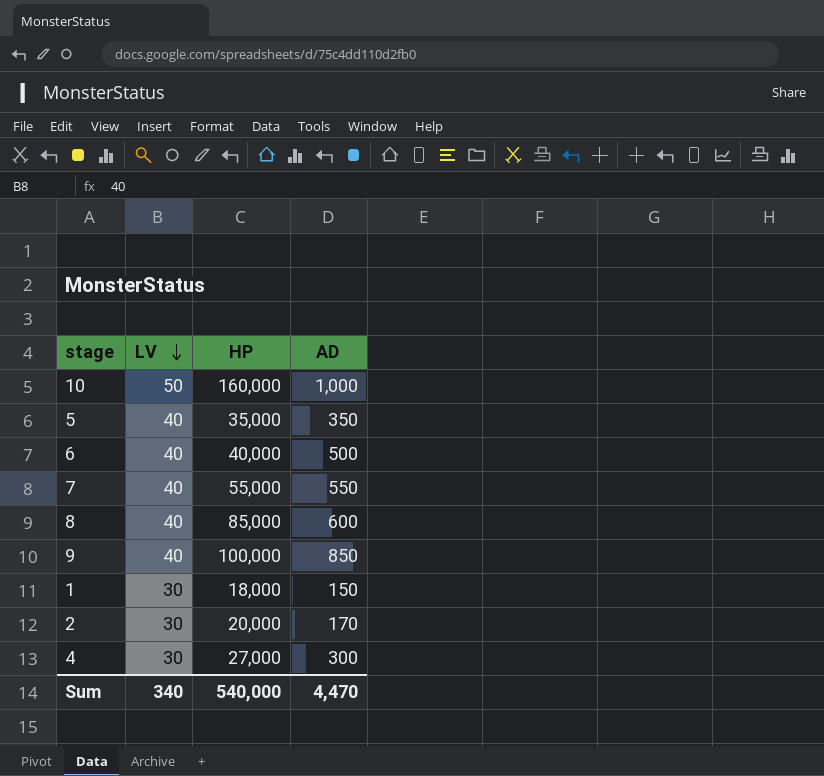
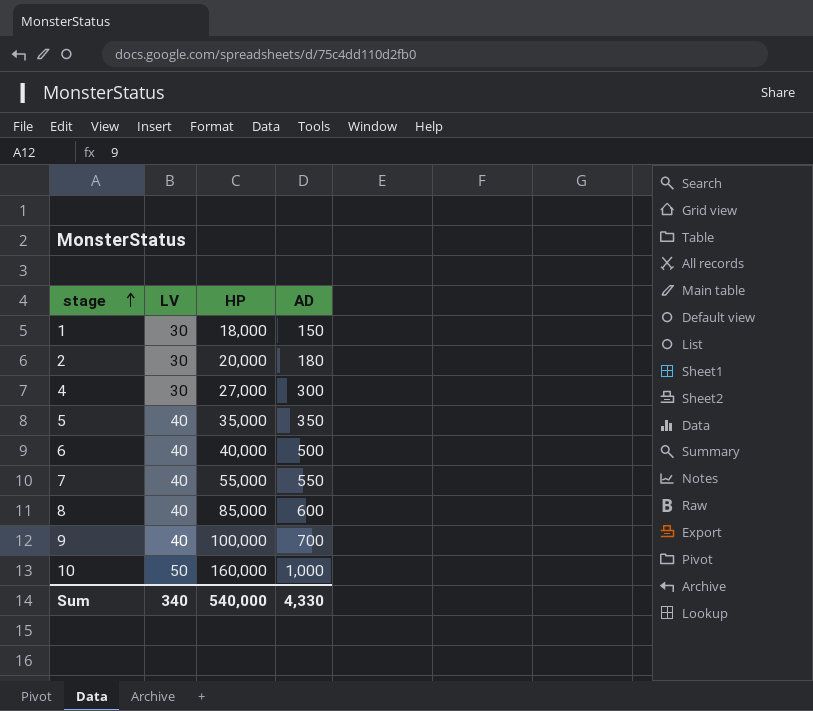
row order: LV descending -> stage ascending
2 | AD: 170 -> 180
9 | AD: 850 -> 700
Sum | AD: 4,470 -> 4,330

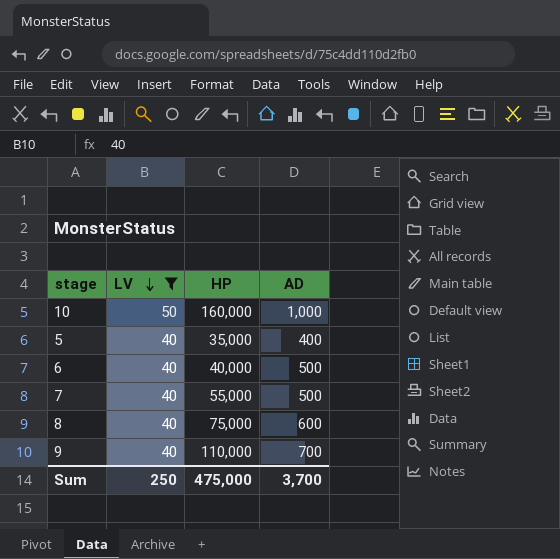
filter: none -> LV != 30
row order: stage ascending -> LV descending
5 | AD: 350 -> 400
7 | AD: 550 -> 500
8 | HP: 85,000 -> 75,000
9 | HP: 100,000 -> 110,000
Sum | LV: 340 -> 250
Sum | HP: 540,000 -> 475,000
Sum | AD: 4,330 -> 3,700

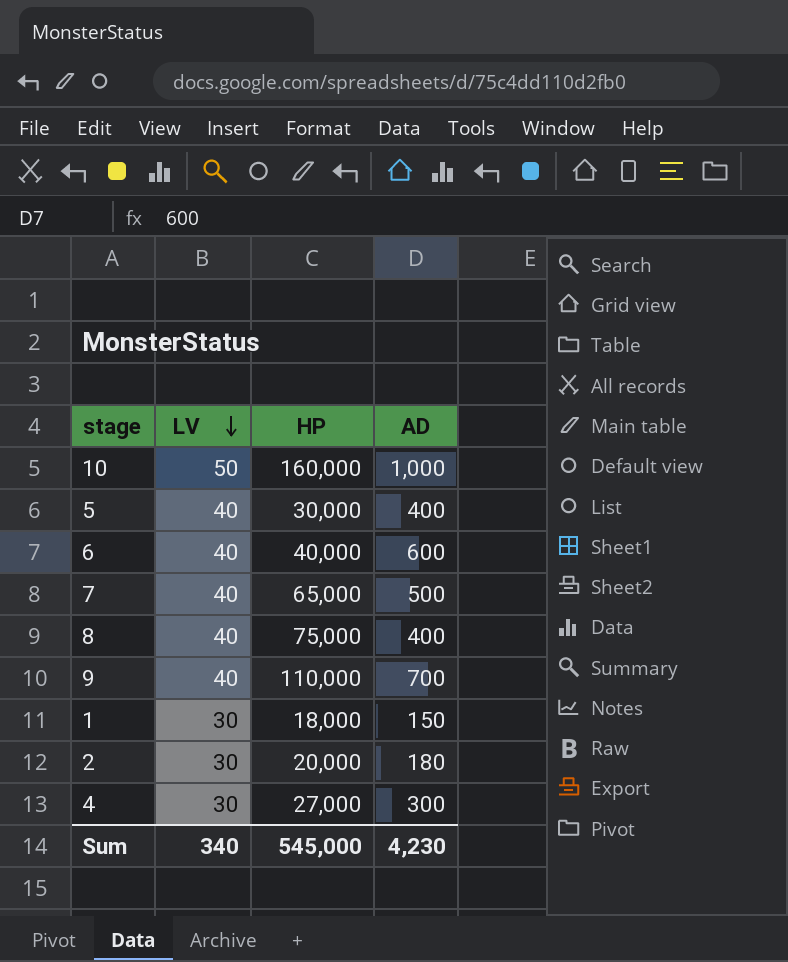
filter: LV != 30 -> none
5 | HP: 35,000 -> 30,000
6 | AD: 500 -> 600
7 | HP: 55,000 -> 65,000
8 | AD: 600 -> 400
Sum | LV: 250 -> 340
Sum | HP: 475,000 -> 545,000
Sum | AD: 3,700 -> 4,230

